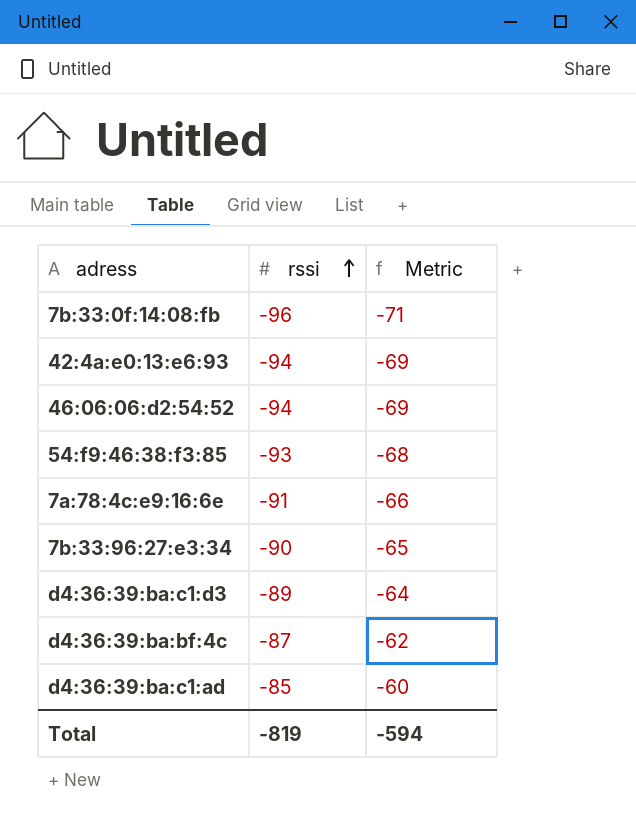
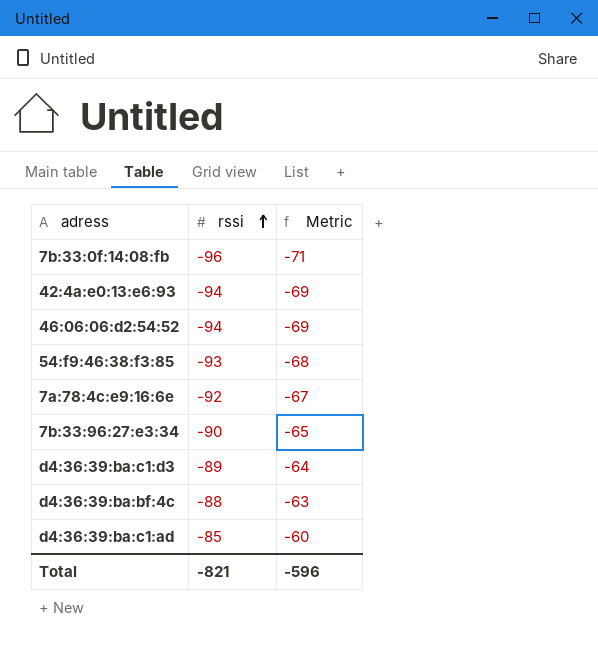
7a:78:4c:e9:16:6e | rssi: -91 -> -92
7a:78:4c:e9:16:6e | Metric: -66 -> -67
d4:36:39:ba:bf:4c | rssi: -87 -> -88
d4:36:39:ba:bf:4c | Metric: -62 -> -63
Total | rssi: -819 -> -821
Total | Metric: -594 -> -596

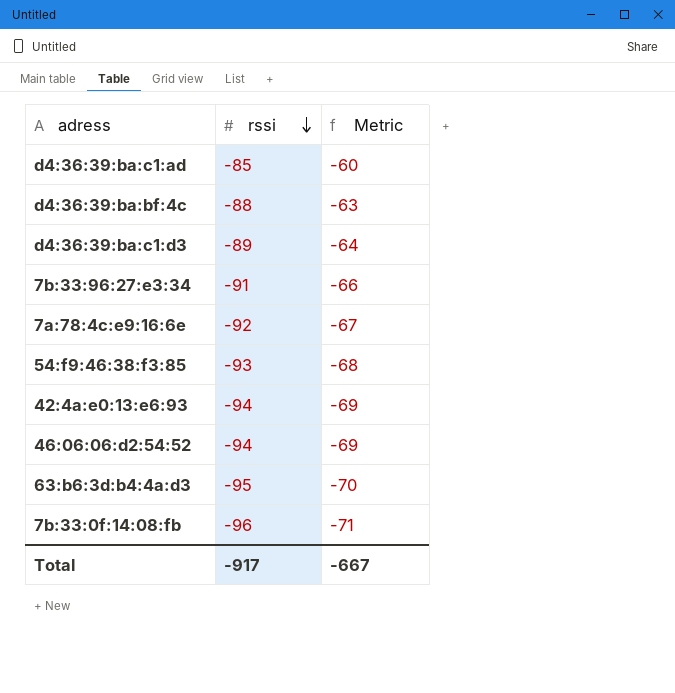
row order: rssi ascending -> rssi descending
7b:33:96:27:e3:34 | rssi: -90 -> -91
7b:33:96:27:e3:34 | Metric: -65 -> -66
row 63:b6:3d:b4:4a:d3: none -> -95 | -70
Total | rssi: -821 -> -917
Total | Metric: -596 -> -667

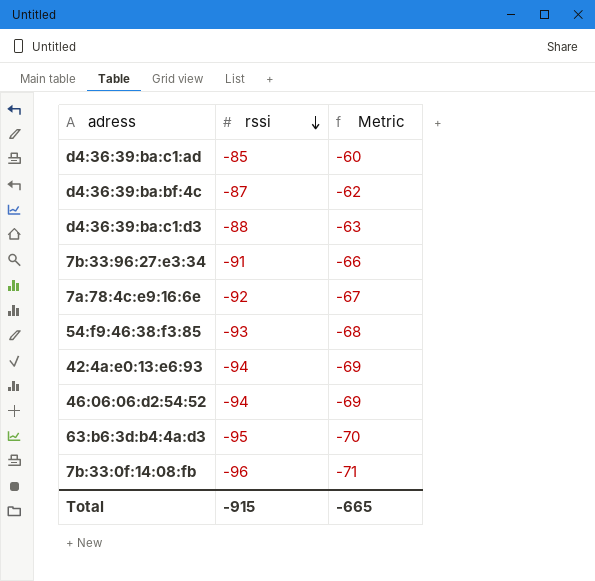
d4:36:39:ba:bf:4c | rssi: -88 -> -87
d4:36:39:ba:bf:4c | Metric: -63 -> -62
d4:36:39:ba:c1:d3 | rssi: -89 -> -88
d4:36:39:ba:c1:d3 | Metric: -64 -> -63
Total | rssi: -917 -> -915
Total | Metric: -667 -> -665

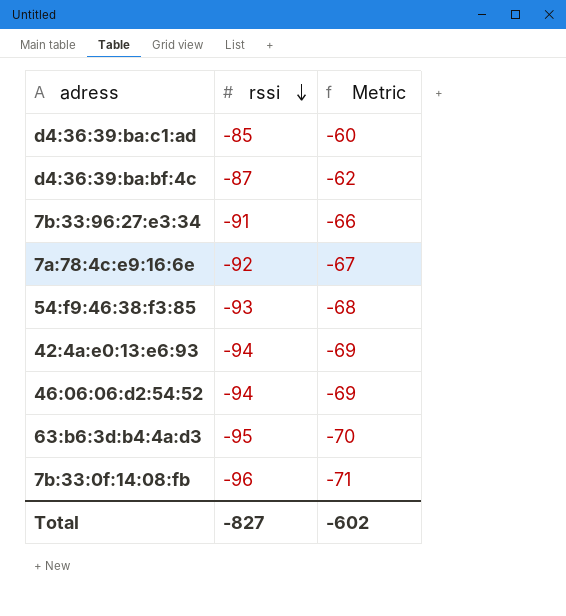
row d4:36:39:ba:c1:d3: -88 | -63 -> none
Total | rssi: -915 -> -827
Total | Metric: -665 -> -602

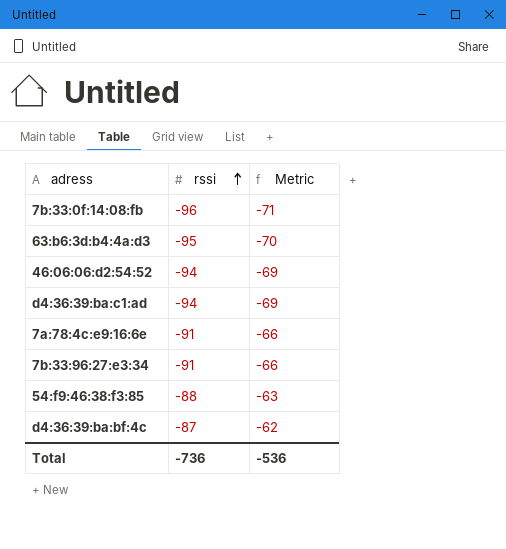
row order: rssi descending -> rssi ascending
row 42:4a:e0:13:e6:93: -94 | -69 -> none
d4:36:39:ba:c1:ad | rssi: -85 -> -94
d4:36:39:ba:c1:ad | Metric: -60 -> -69
7a:78:4c:e9:16:6e | rssi: -92 -> -91
7a:78:4c:e9:16:6e | Metric: -67 -> -66
54:f9:46:38:f3:85 | rssi: -93 -> -88
54:f9:46:38:f3:85 | Metric: -68 -> -63
Total | rssi: -827 -> -736
Total | Metric: -602 -> -536

